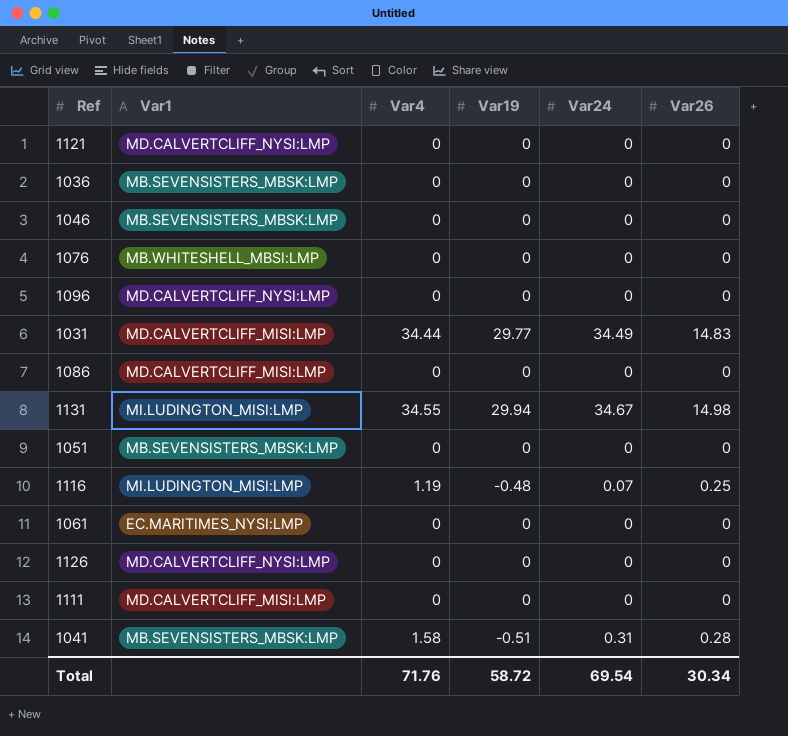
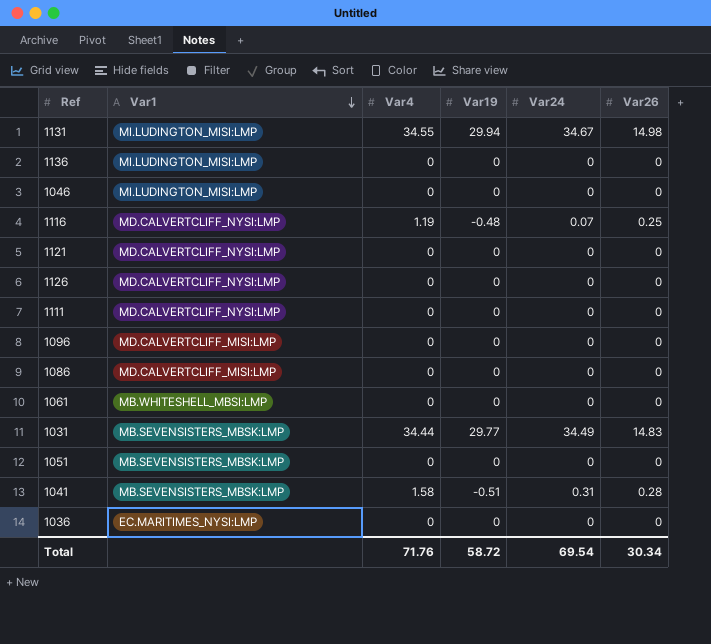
row order: none -> Var1 descending
row 1076: MB.WHITESHELL_MBSI:LMP | 0 | 0 | 0 | 0 -> none
row 1136: none -> MI.LUDINGTON_MISI:LMP | 0 | 0 | 0 | 0
1046 | Var1: MB.SEVENSISTERS_MBSK:LMP -> MI.LUDINGTON_MISI:LMP
1116 | Var1: MI.LUDINGTON_MISI:LMP -> MD.CALVERTCLIFF_NYSI:LMP
1111 | Var1: MD.CALVERTCLIFF_MISI:LMP -> MD.CALVERTCLIFF_NYSI:LMP
1096 | Var1: MD.CALVERTCLIFF_NYSI:LMP -> MD.CALVERTCLIFF_MISI:LMP
1061 | Var1: EC.MARITIMES_NYSI:LMP -> MB.WHITESHELL_MBSI:LMP
1031 | Var1: MD.CALVERTCLIFF_MISI:LMP -> MB.SEVENSISTERS_MBSK:LMP
1036 | Var1: MB.SEVENSISTERS_MBSK:LMP -> EC.MARITIMES_NYSI:LMP

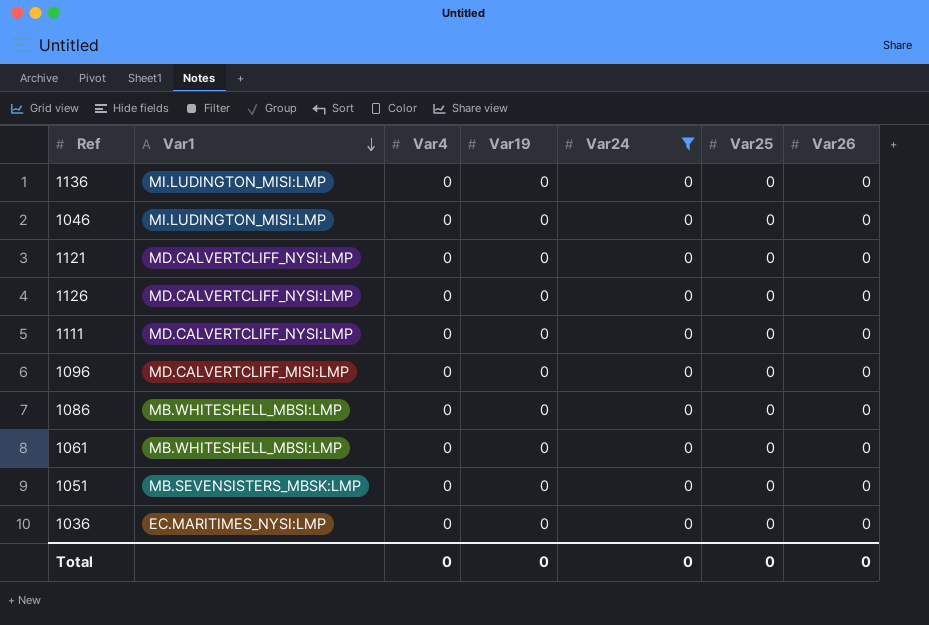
filter: none -> Var24 = 0
column Var25 | position: none -> 6
1086 | Var1: MD.CALVERTCLIFF_MISI:LMP -> MB.WHITESHELL_MBSI:LMP
Total | Var4: 71.76 -> 0
Total | Var19: 58.72 -> 0
Total | Var24: 69.54 -> 0
Total | Var26: 30.34 -> 0

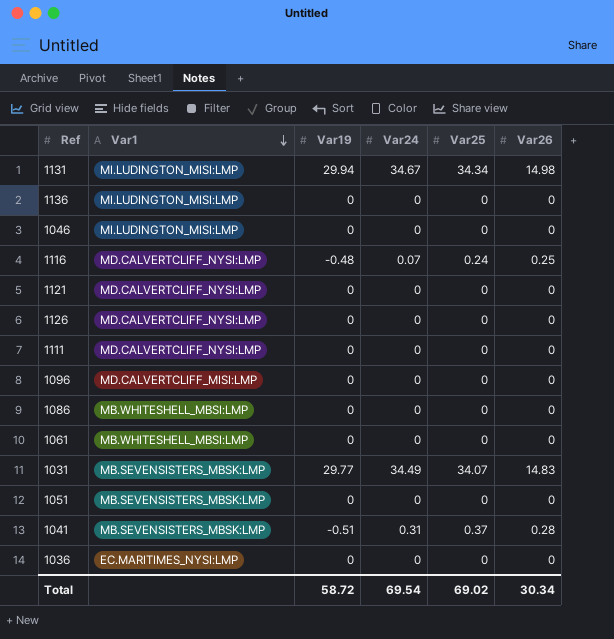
filter: Var24 = 0 -> none
column Var4 | position: 3 -> none
Total | Var19: 0 -> 58.72
Total | Var24: 0 -> 69.54
Total | Var25: 0 -> 69.02
Total | Var26: 0 -> 30.34

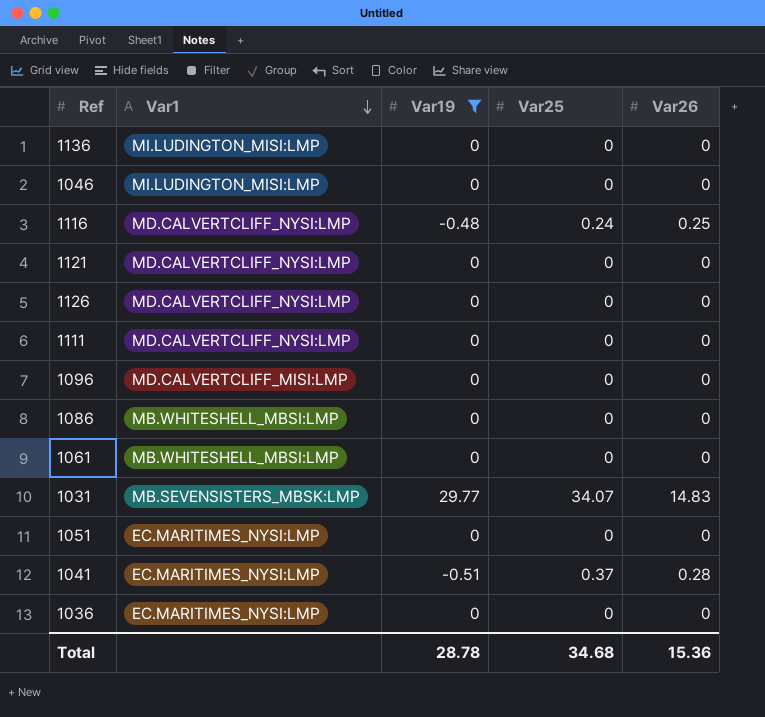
filter: none -> Var19 != 29.94
column Var24 | position: 4 -> none
1051 | Var1: MB.SEVENSISTERS_MBSK:LMP -> EC.MARITIMES_NYSI:LMP
1041 | Var1: MB.SEVENSISTERS_MBSK:LMP -> EC.MARITIMES_NYSI:LMP
Total | Var19: 58.72 -> 28.78
Total | Var25: 69.02 -> 34.68
Total | Var26: 30.34 -> 15.36

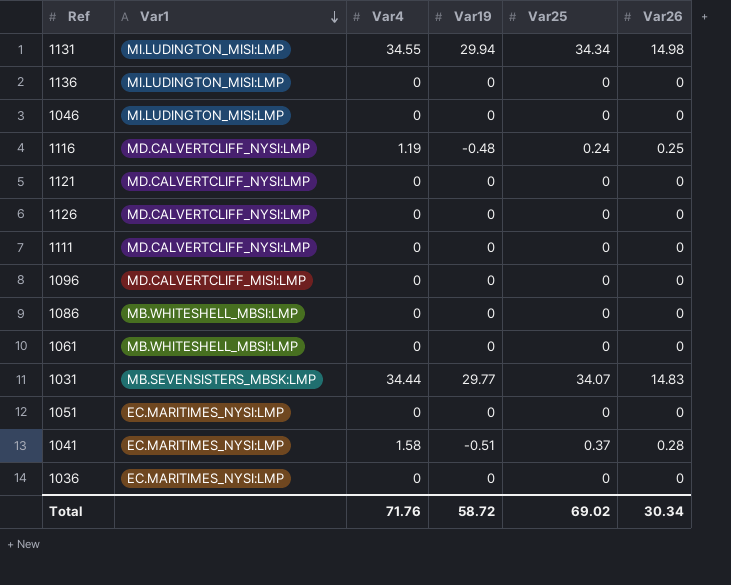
filter: Var19 != 29.94 -> none
column Var4 | position: none -> 3
Total | Var19: 28.78 -> 58.72
Total | Var25: 34.68 -> 69.02
Total | Var26: 15.36 -> 30.34

